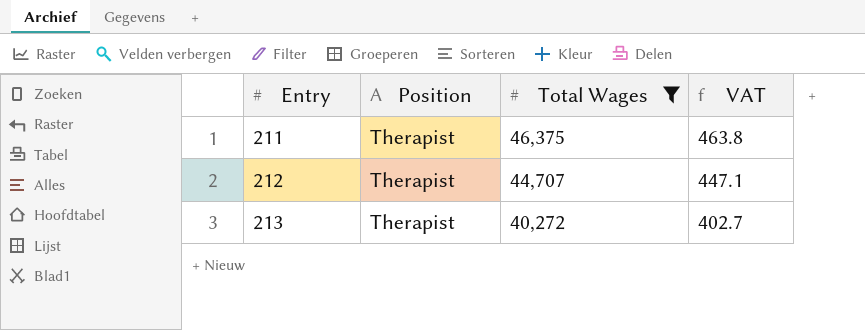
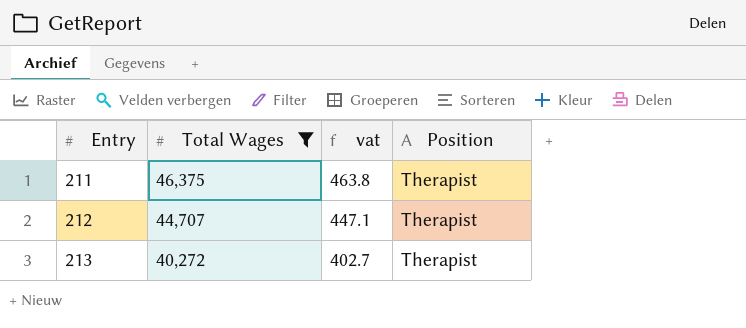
column name: VAT -> vat
column Position | position: 2 -> 4

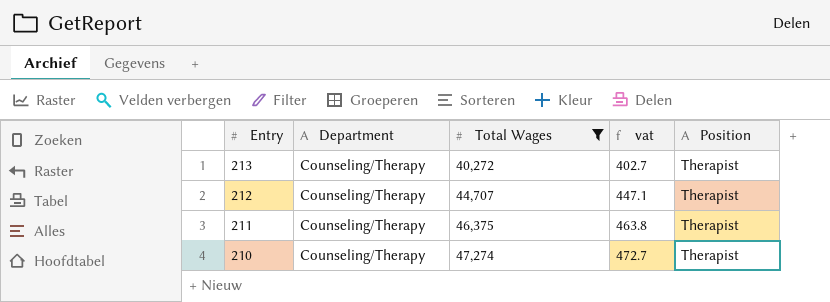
row order: Entry ascending -> Entry descending
column Department | position: none -> 2
row 210: none -> Counseling/Therapy | 47,274 | 472.7 | Therapist

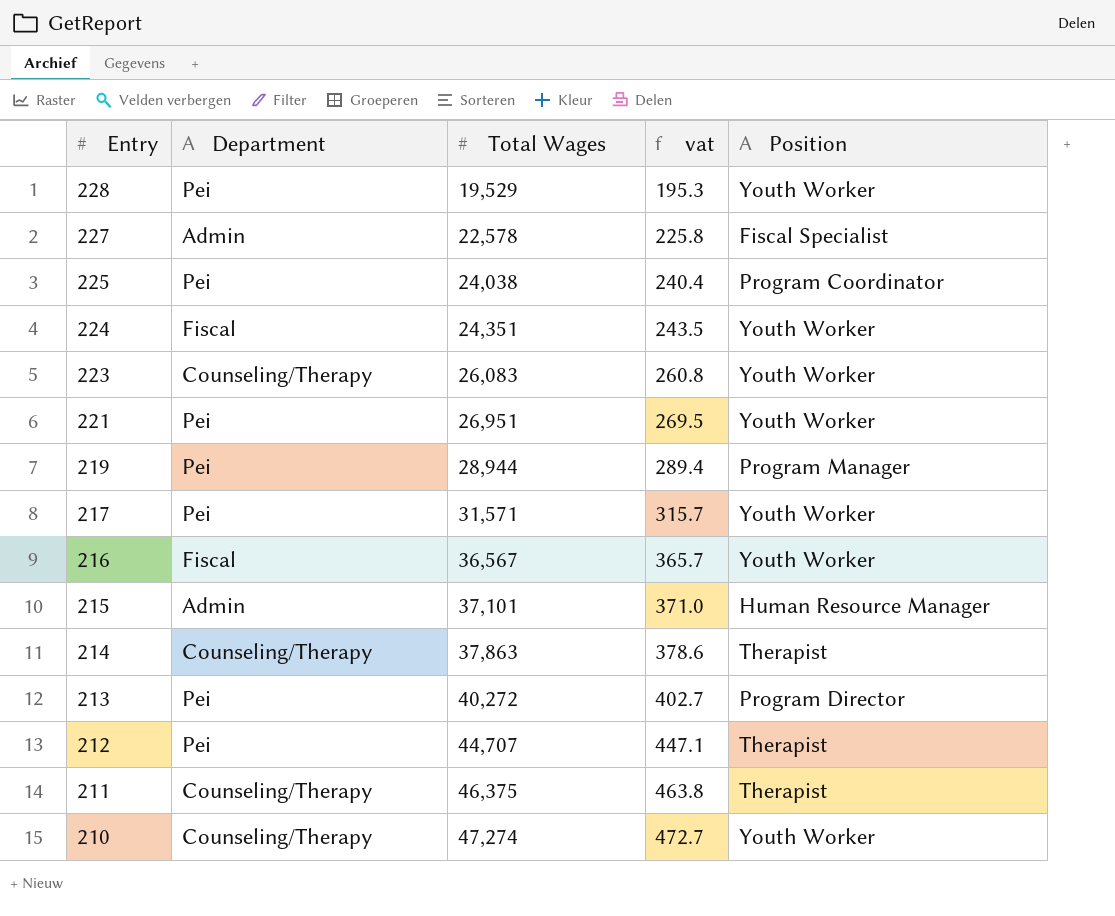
filter: Total Wages >= 40,272 -> none
213 | Department: Counseling/Therapy -> Pei
213 | Position: Therapist -> Program Director
212 | Department: Counseling/Therapy -> Pei
210 | Position: Therapist -> Youth Worker

